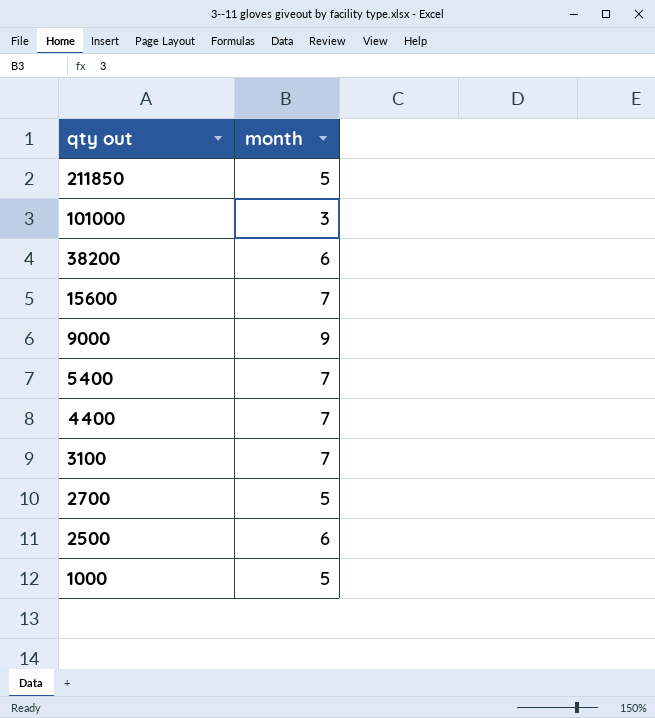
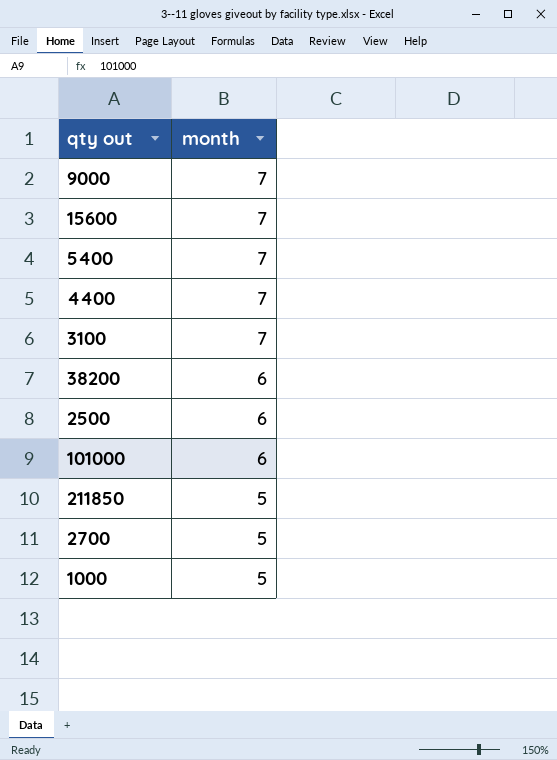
row order: qty out descending -> month descending
9000 | month: 9 -> 7
101000 | month: 3 -> 6

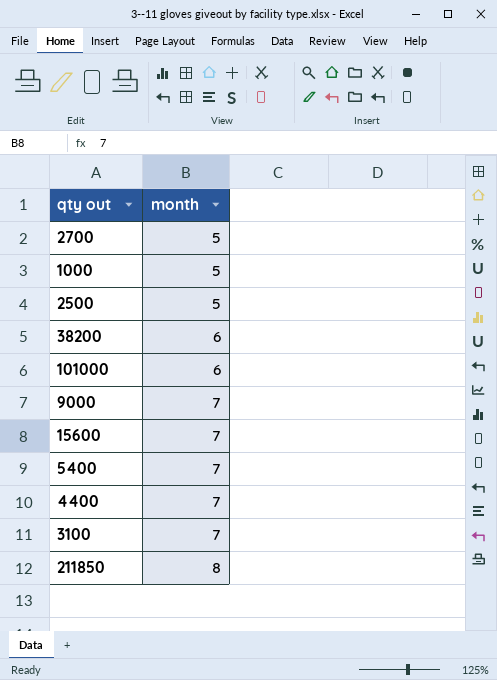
row order: month descending -> month ascending
2500 | month: 6 -> 5
211850 | month: 5 -> 8

